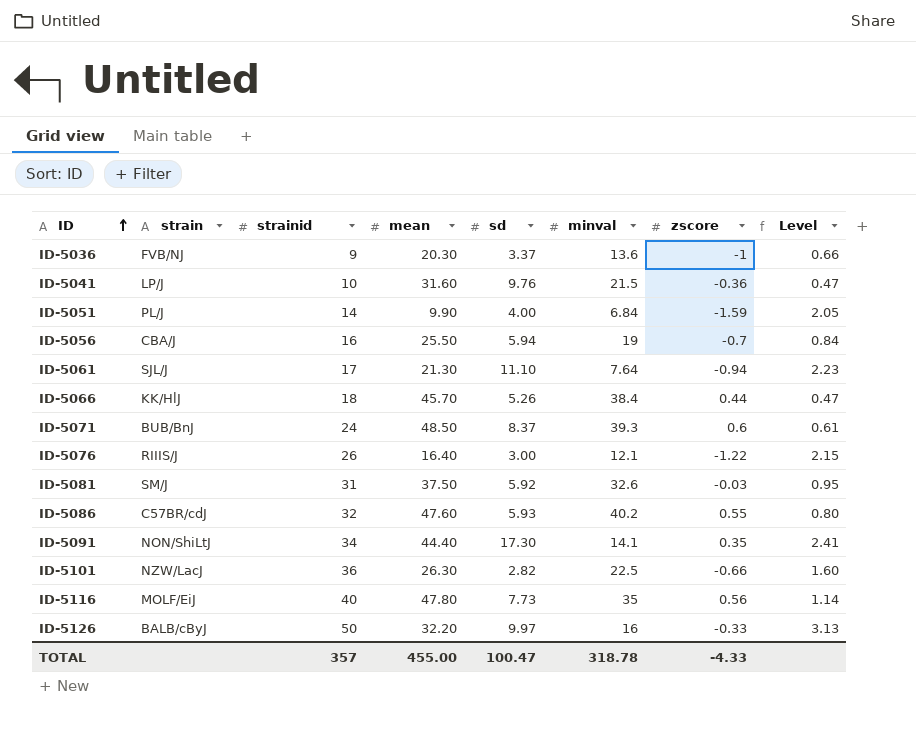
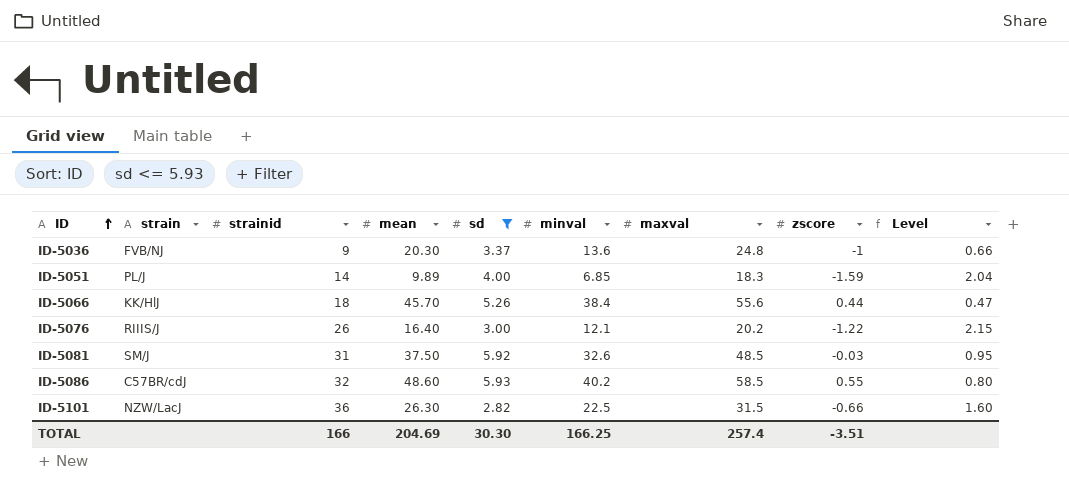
filter: none -> sd <= 5.93
column maxval | position: none -> 7
ID-5051 | mean: 9.90 -> 9.89
ID-5051 | minval: 6.84 -> 6.85
ID-5051 | Level: 2.05 -> 2.04
ID-5086 | mean: 47.60 -> 48.60
TOTAL | strainid: 357 -> 166
TOTAL | mean: 455.00 -> 204.69
TOTAL | sd: 100.47 -> 30.30
TOTAL | minval: 318.78 -> 166.25
TOTAL | zscore: -4.33 -> -3.51

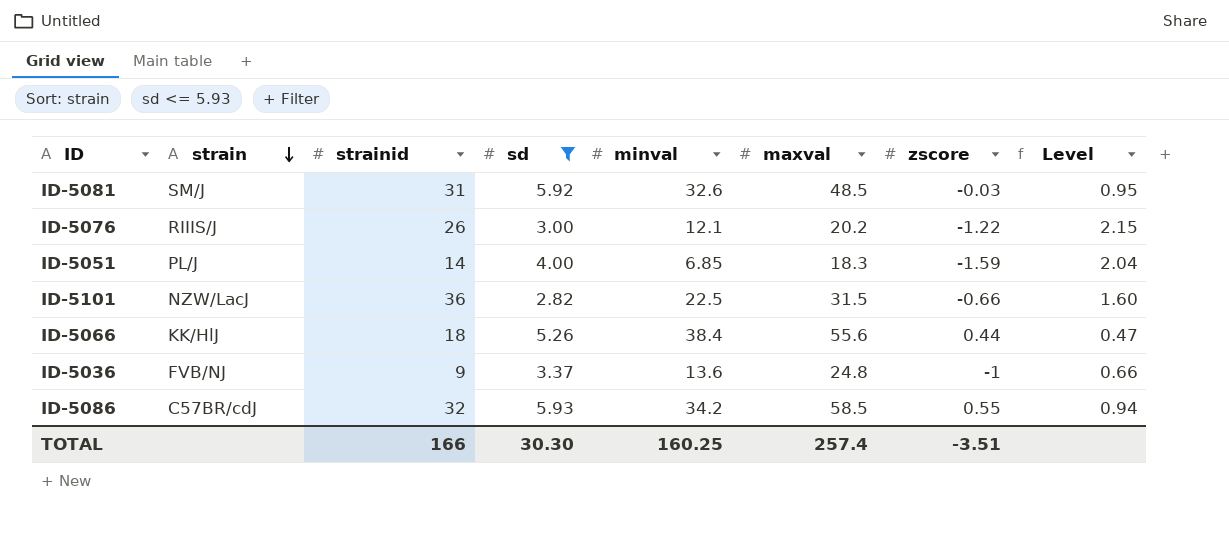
row order: ID ascending -> strain descending
column mean | position: 4 -> none
ID-5086 | minval: 40.2 -> 34.2
ID-5086 | Level: 0.80 -> 0.94
TOTAL | minval: 166.25 -> 160.25

